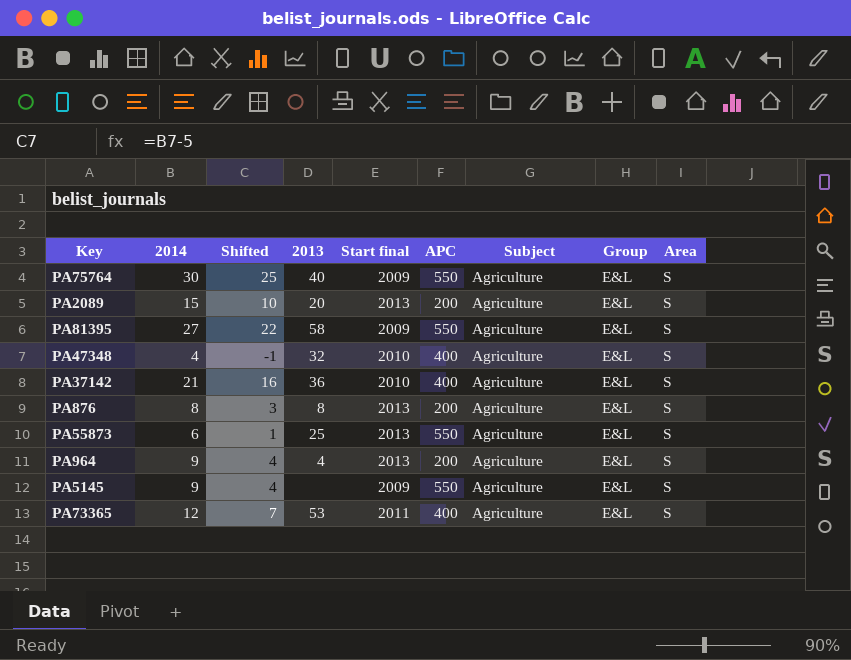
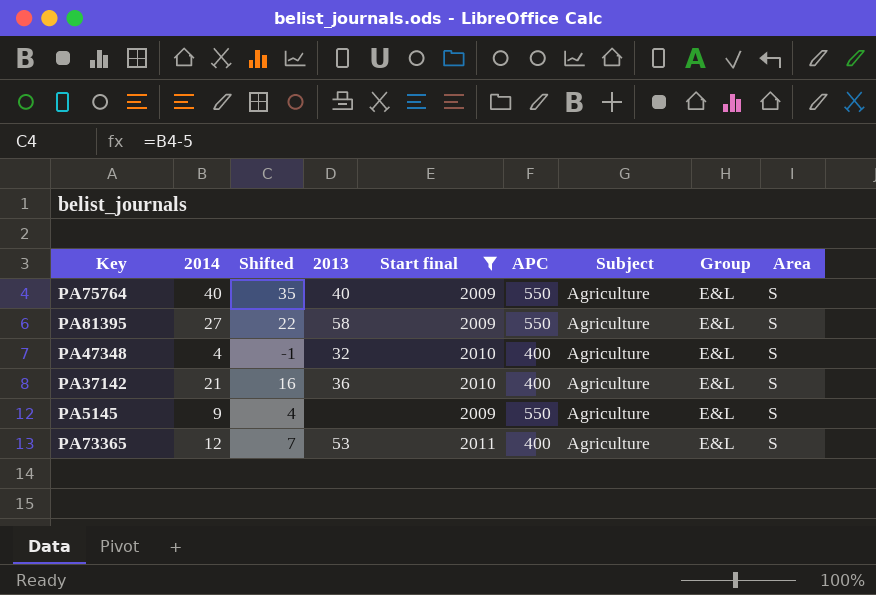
filter: none -> Start final != 2013
PA75764 | 2014: 30 -> 40
PA75764 | Shifted: 25 -> 35

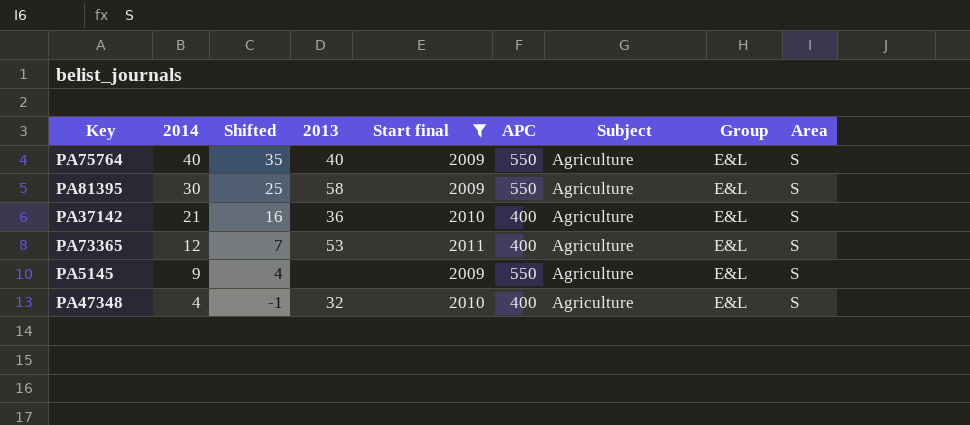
row order: none -> 2014 descending
PA81395 | 2014: 27 -> 30
PA81395 | Shifted: 22 -> 25

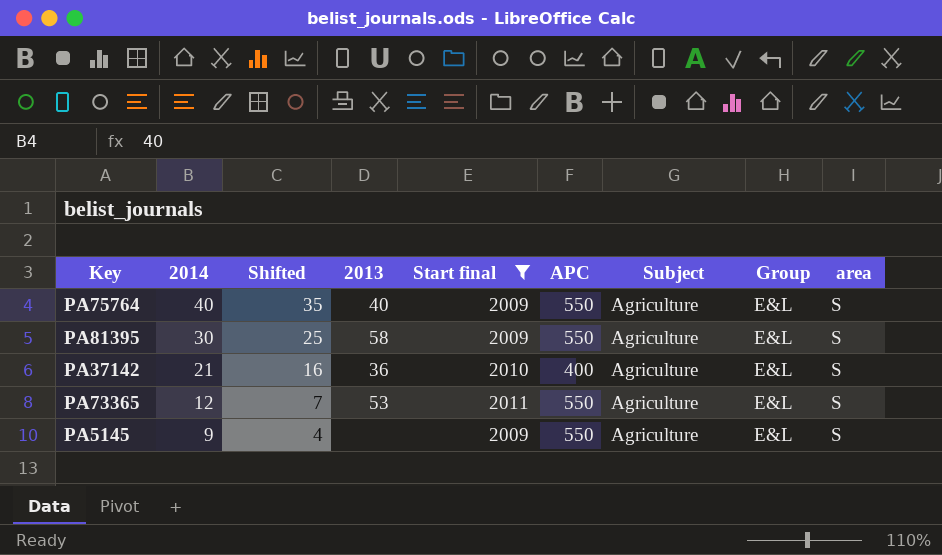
column name: Area -> area
row PA47348: 4 | -1 | 32 | 2010 | 400 | Agriculture | E&L | S -> none
PA73365 | APC: 400 -> 550

